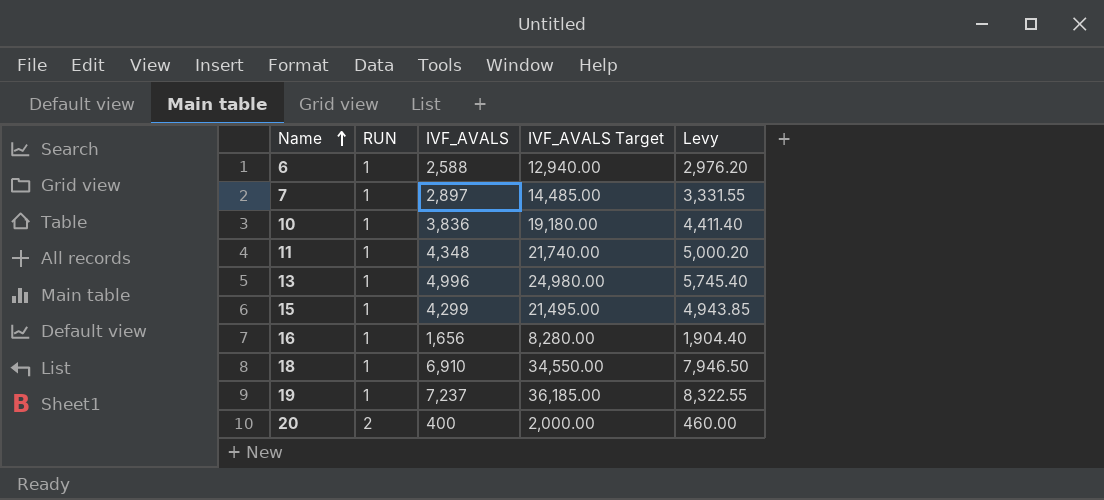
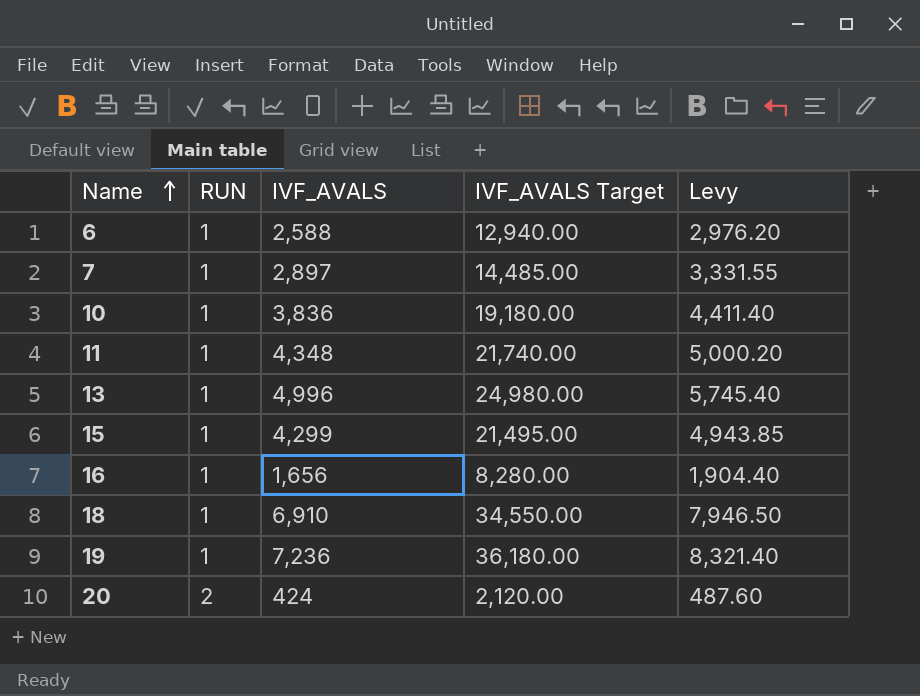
19 | IVF_AVALS: 7,237 -> 7,236
19 | IVF_AVALS Target: 36,185.00 -> 36,180.00
19 | Levy: 8,322.55 -> 8,321.40
20 | IVF_AVALS: 400 -> 424
20 | IVF_AVALS Target: 2,000.00 -> 2,120.00
20 | Levy: 460.00 -> 487.60

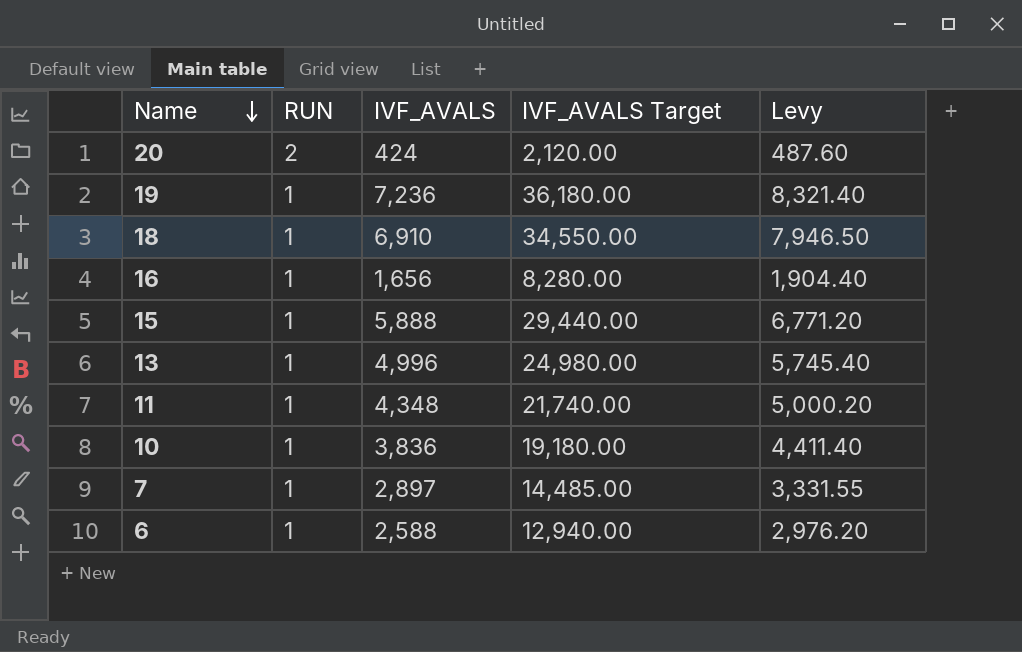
row order: Name ascending -> Name descending
15 | IVF_AVALS: 4,299 -> 5,888
15 | IVF_AVALS Target: 21,495.00 -> 29,440.00
15 | Levy: 4,943.85 -> 6,771.20

